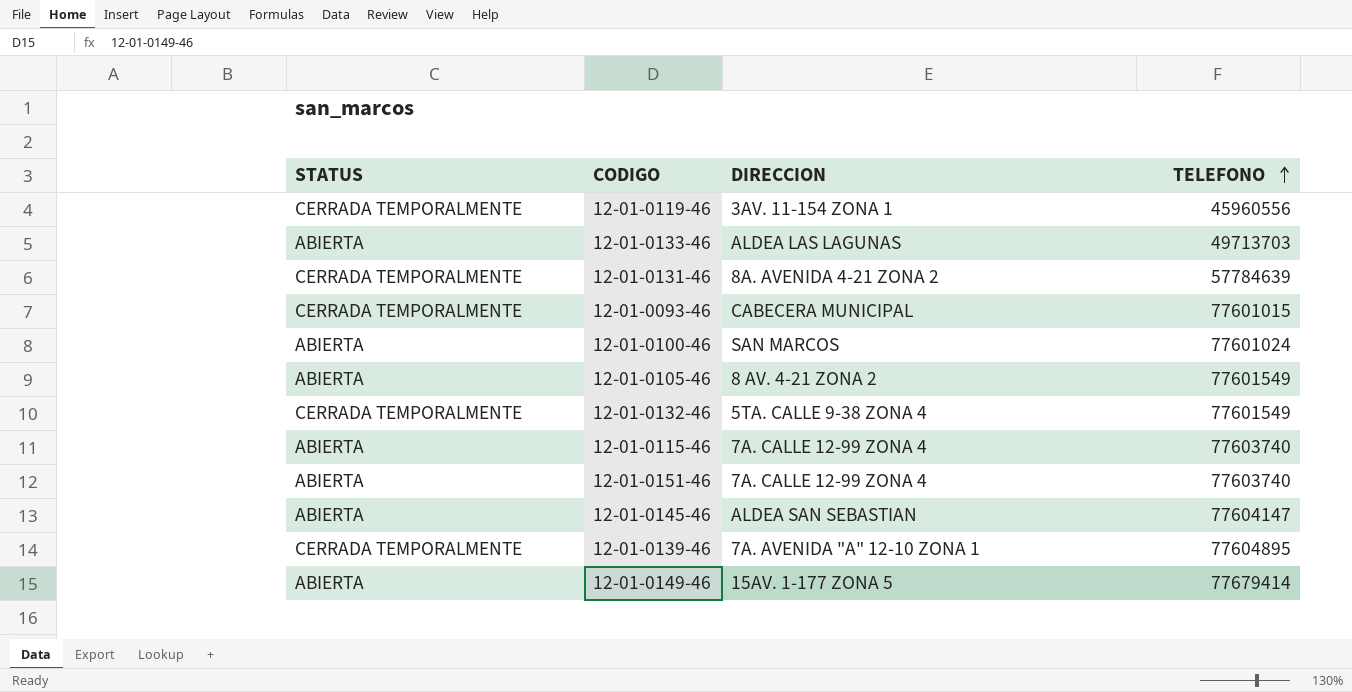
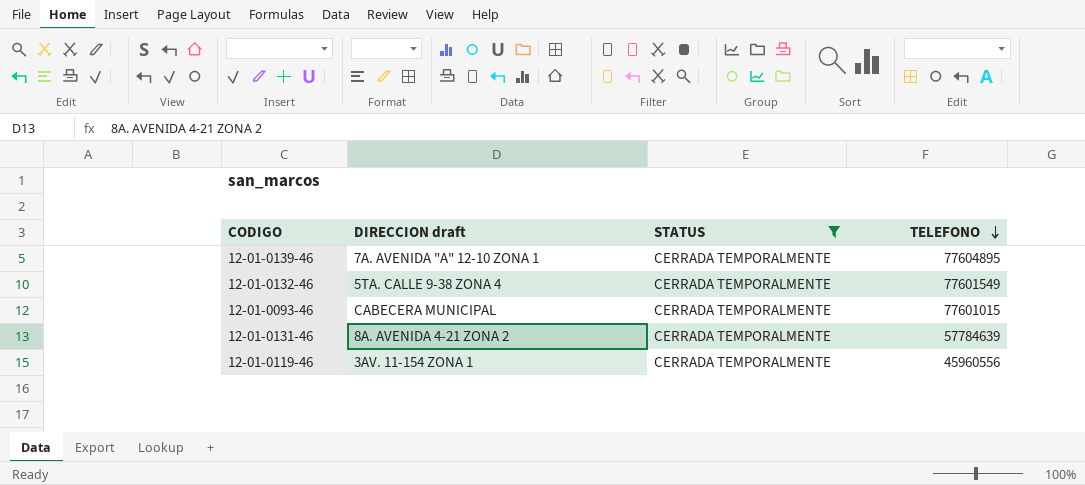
filter: none -> STATUS = CERRADA TEMPORALMENTE
row order: TELEFONO ascending -> TELEFONO descending
column name: DIRECCION -> DIRECCION draft
column STATUS | position: 1 -> 3

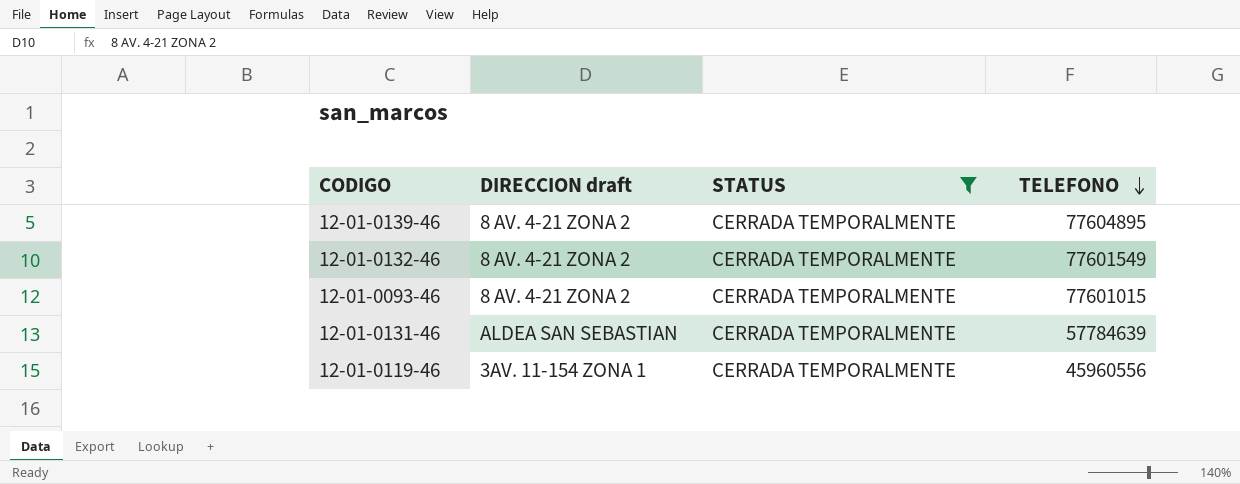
12-01-0139-46 | DIRECCION draft: 7A. AVENIDA "A" 12-10 ZONA 1 -> 8 AV. 4-21 ZONA 2
12-01-0132-46 | DIRECCION draft: 5TA. CALLE 9-38 ZONA 4 -> 8 AV. 4-21 ZONA 2
12-01-0093-46 | DIRECCION draft: CABECERA MUNICIPAL -> 8 AV. 4-21 ZONA 2
12-01-0131-46 | DIRECCION draft: 8A. AVENIDA 4-21 ZONA 2 -> ALDEA SAN SEBASTIAN

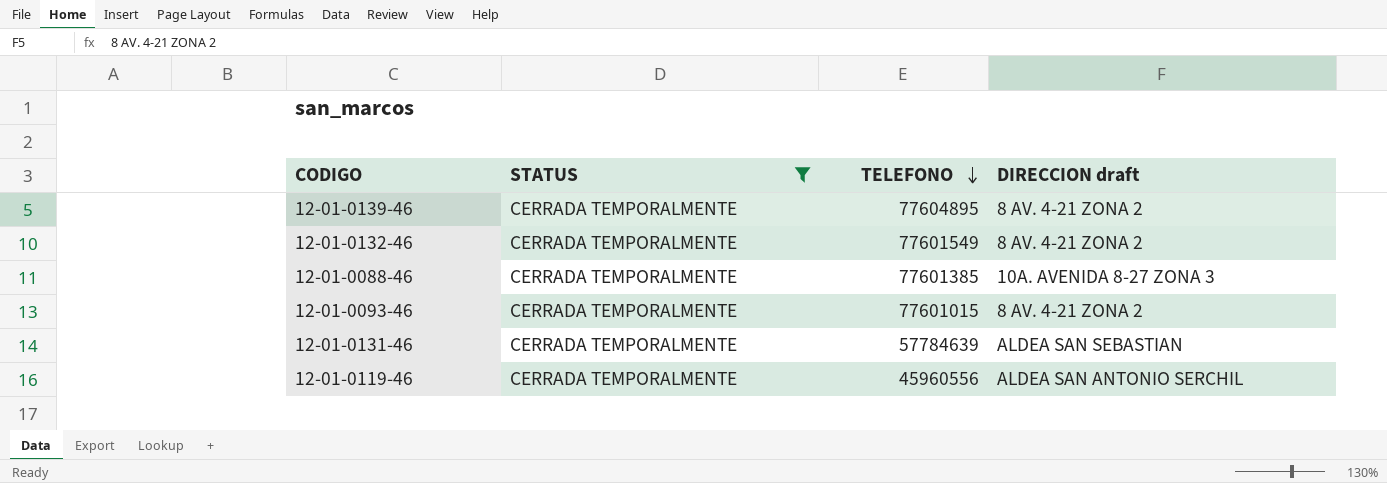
column DIRECCION draft | position: 2 -> 4
row 12-01-0088-46: none -> CERRADA TEMPORALMENTE | 77601385 | 10A. AVENIDA 8-27 ZONA 3
12-01-0119-46 | DIRECCION draft: 3AV. 11-154 ZONA 1 -> ALDEA SAN ANTONIO SERCHIL

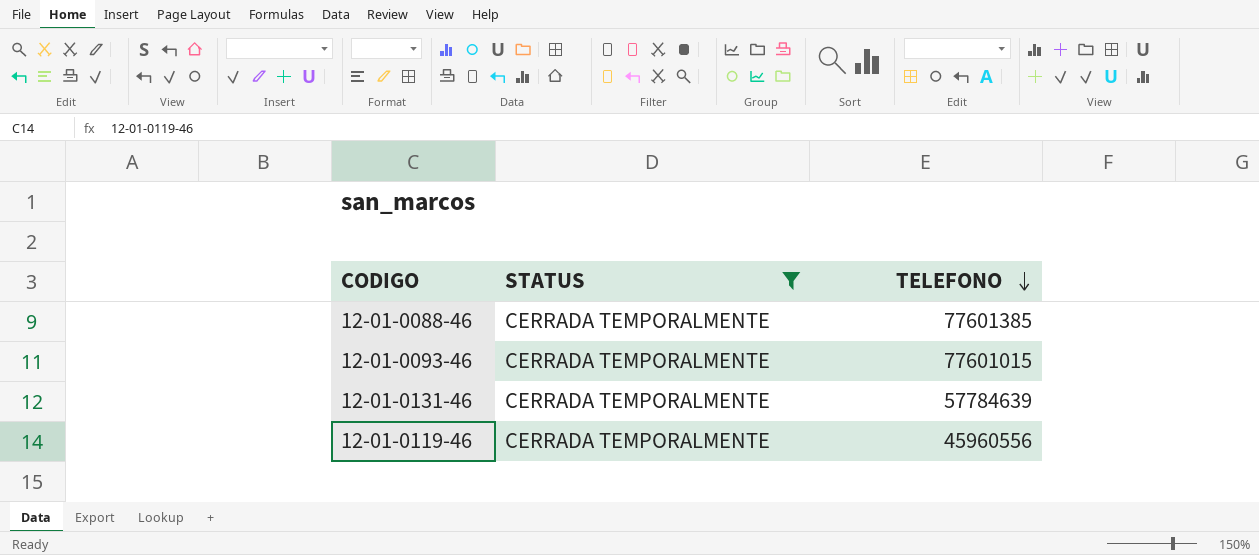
column DIRECCION draft | position: 4 -> none
row 12-01-0139-46: CERRADA TEMPORALMENTE | 77604895 | 8 AV. 4-21 ZONA 2 -> none
row 12-01-0132-46: CERRADA TEMPORALMENTE | 77601549 | 8 AV. 4-21 ZONA 2 -> none

